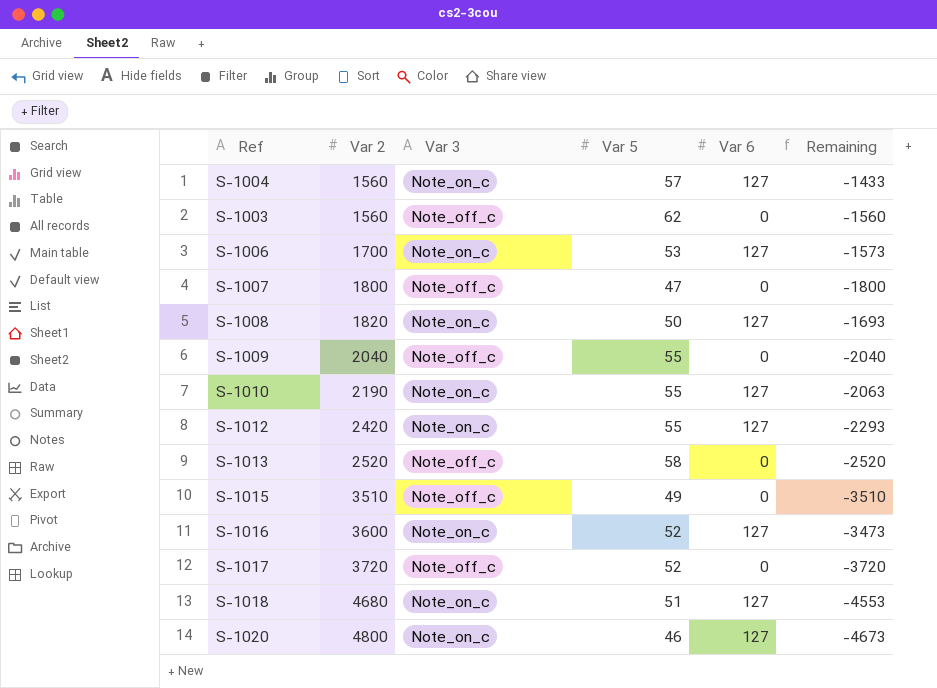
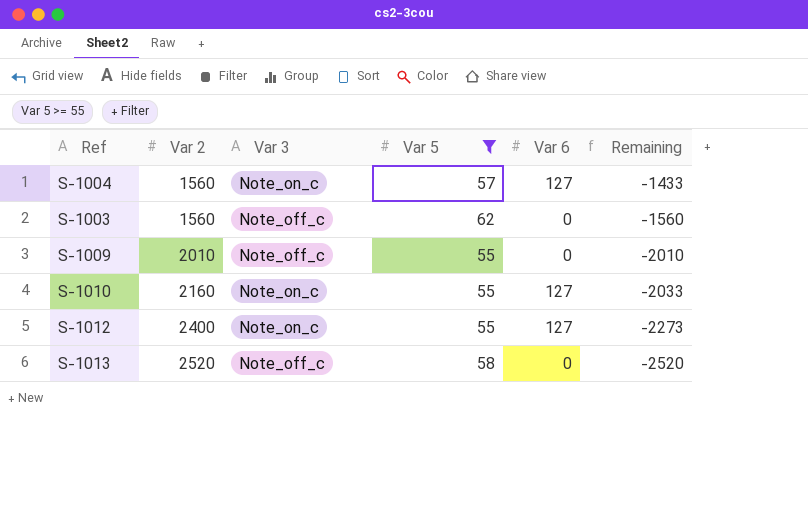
filter: none -> Var 5 >= 55
S-1009 | Var 2: 2040 -> 2010
S-1009 | Remaining: -2040 -> -2010
S-1010 | Var 2: 2190 -> 2160
S-1010 | Remaining: -2063 -> -2033
S-1012 | Var 2: 2420 -> 2400
S-1012 | Remaining: -2293 -> -2273

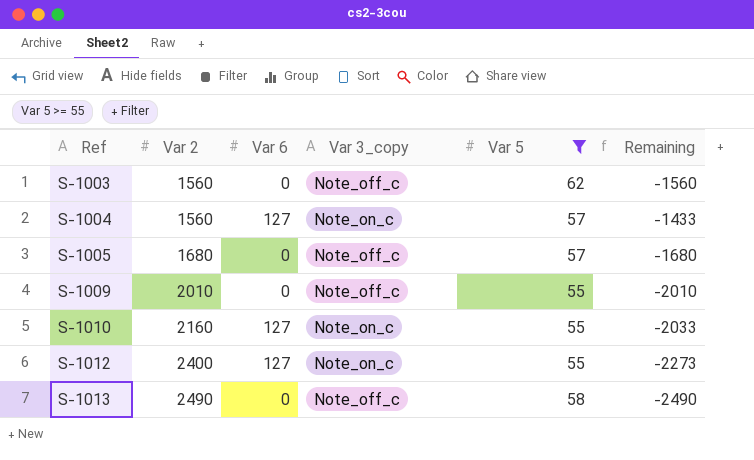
row order: Var 2 ascending -> Ref ascending
column Var 6 | position: 5 -> 3
column name: Var 3 -> Var 3_copy
row S-1005: none -> 1680 | 0 | Note_off_c | 57 | -1680
S-1013 | Var 2: 2520 -> 2490
S-1013 | Remaining: -2520 -> -2490

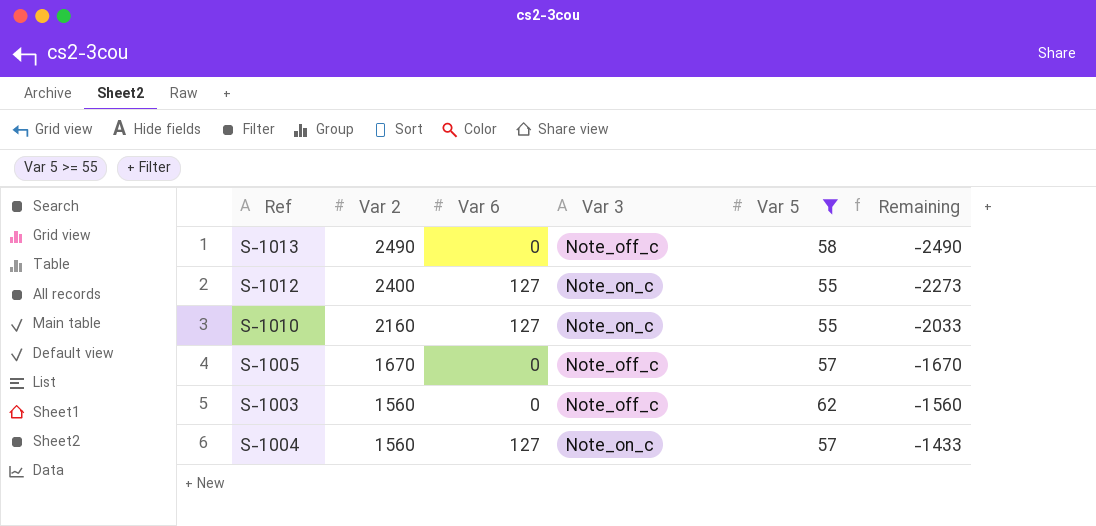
row order: Ref ascending -> Var 2 descending
column name: Var 3_copy -> Var 3
row S-1009: 2010 | 0 | Note_off_c | 55 | -2010 -> none
S-1005 | Var 2: 1680 -> 1670
S-1005 | Remaining: -1680 -> -1670

